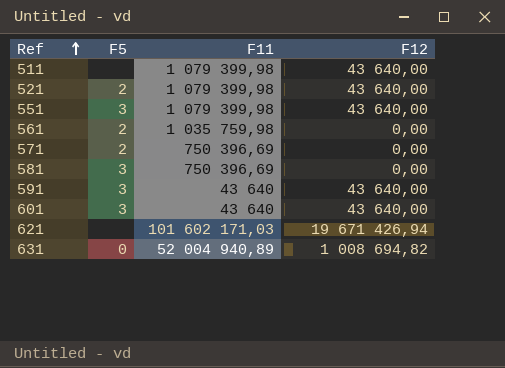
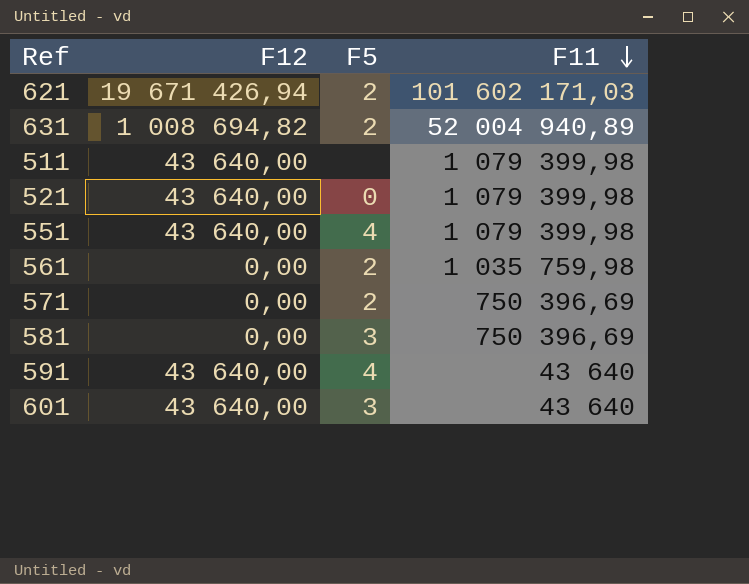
row order: Ref ascending -> F11 descending
column F12 | position: 4 -> 2
621 | F5: none -> 2
631 | F5: 0 -> 2
521 | F5: 2 -> 0
551 | F5: 3 -> 4
591 | F5: 3 -> 4

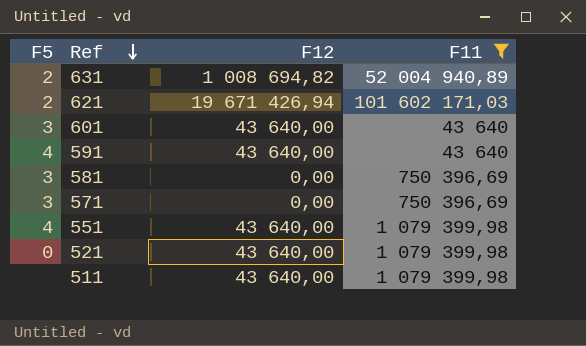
filter: none -> F11 != 1 035 759,98
row order: F11 descending -> Ref descending
column F5 | position: 3 -> 1
571 | F5: 2 -> 3

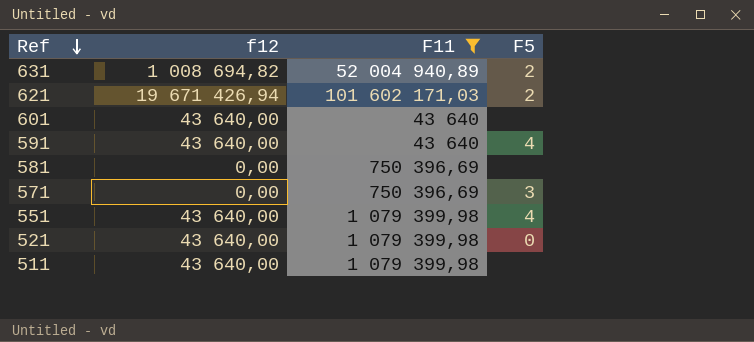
column name: F12 -> f12
column F5 | position: 1 -> 4
601 | F5: 3 -> none
581 | F5: 3 -> none

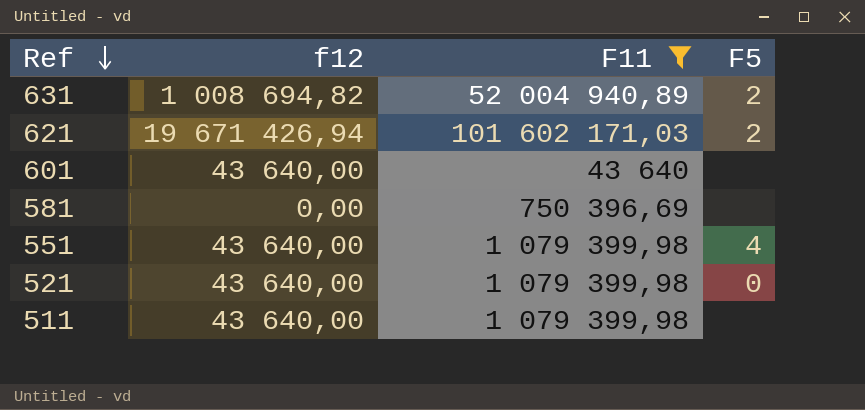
row 591: 43 640,00 | 43 640 | 4 -> none
row 571: 0,00 | 750 396,69 | 3 -> none

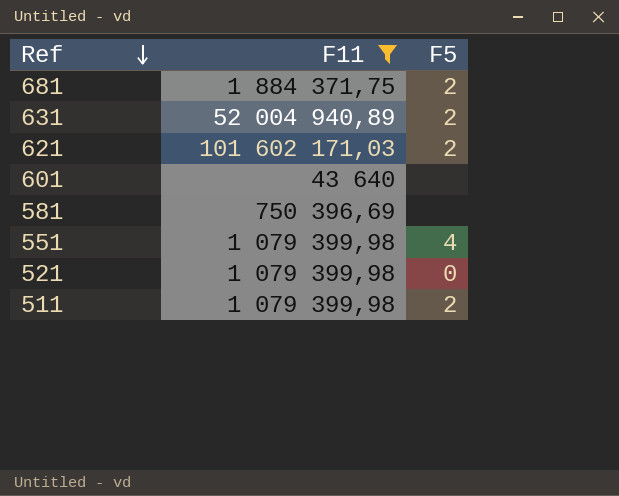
column f12 | position: 2 -> none
row 681: none -> 1 884 371,75 | 2
511 | F5: none -> 2

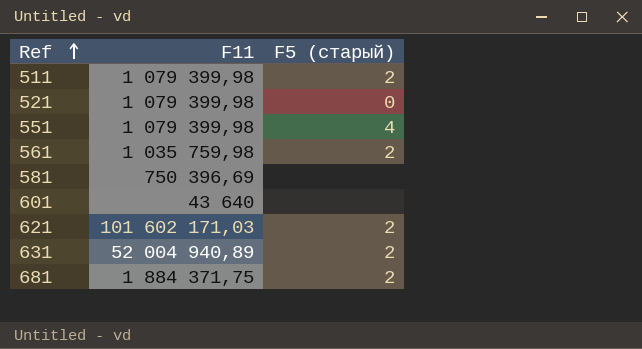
filter: F11 != 1 035 759,98 -> none
row order: Ref descending -> Ref ascending
column name: F5 -> F5 (старый)

